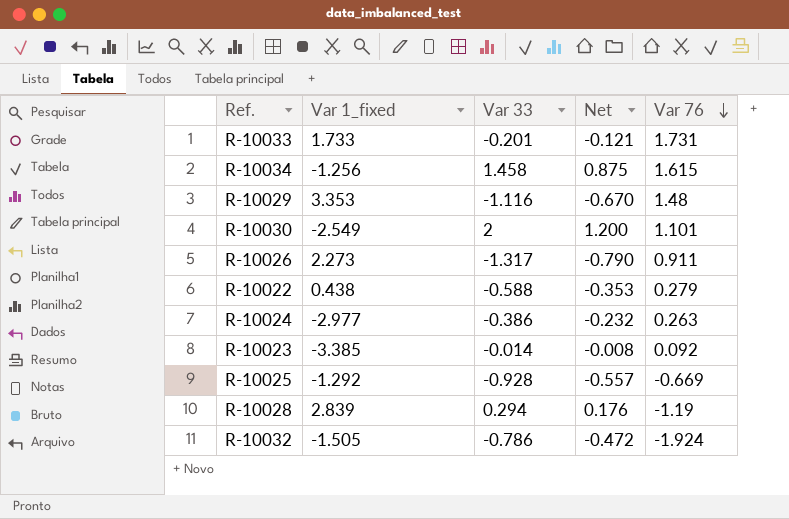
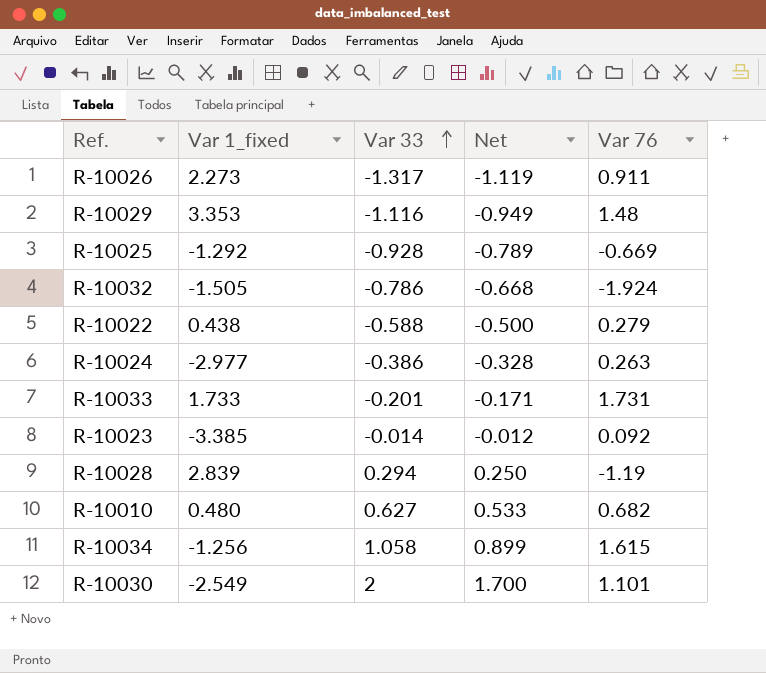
row order: Var 76 descending -> Var 33 ascending
column Net | formula: [Var 33] * 0.6 -> [Var 33] * 0.85
row R-10010: none -> 0.480 | 0.627 | 0.533 | 0.682
R-10034 | Var 33: 1.458 -> 1.058

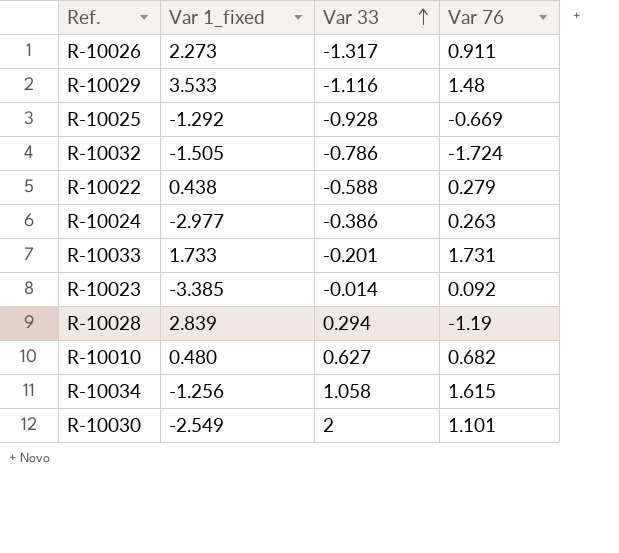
column Net | formula: [Var 33] * 0.85 -> none
R-10029 | Var 1_fixed: 3.353 -> 3.533
R-10032 | Var 76: -1.924 -> -1.724

